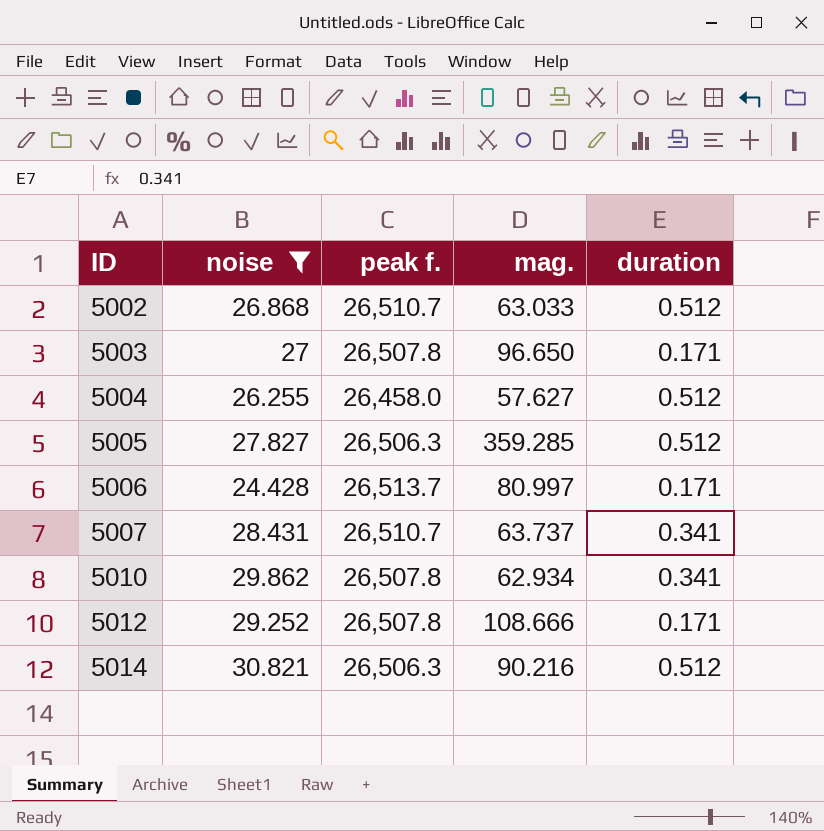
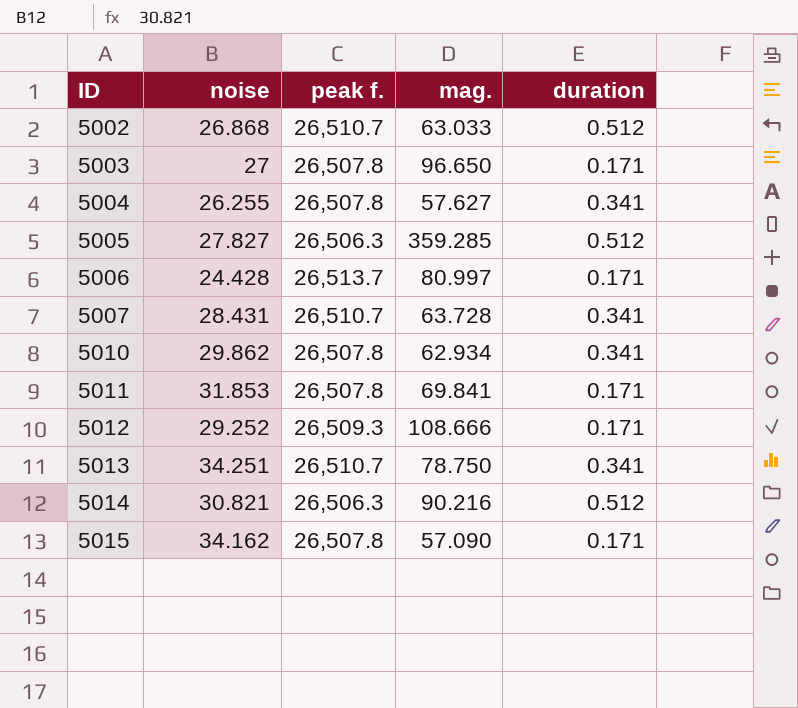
filter: noise <= 30.821 -> none
5004 | peak f.: 26,458.0 -> 26,507.8
5004 | duration: 0.512 -> 0.341
5007 | mag.: 63.737 -> 63.728
5012 | peak f.: 26,507.8 -> 26,509.3

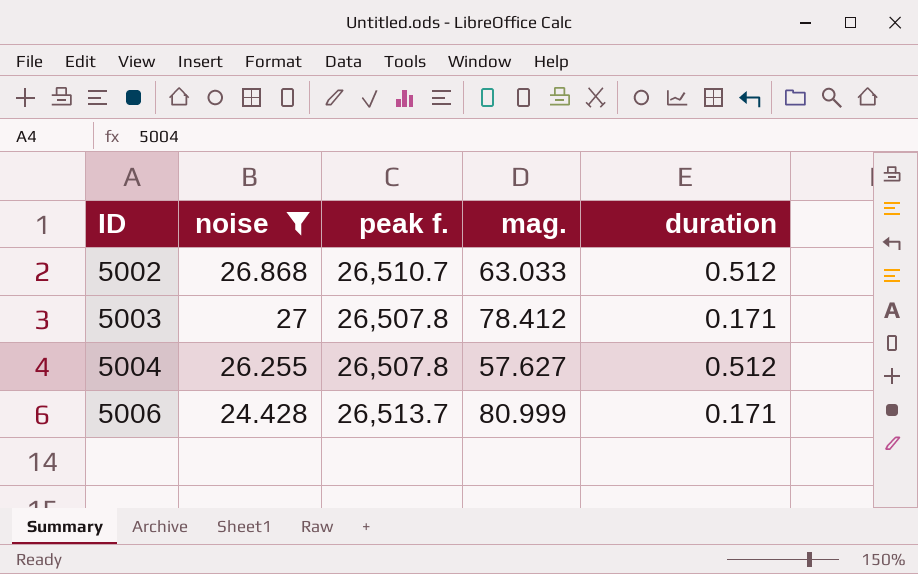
filter: none -> noise <= 27
5003 | mag.: 96.650 -> 78.412
5004 | duration: 0.341 -> 0.512
5006 | mag.: 80.997 -> 80.999

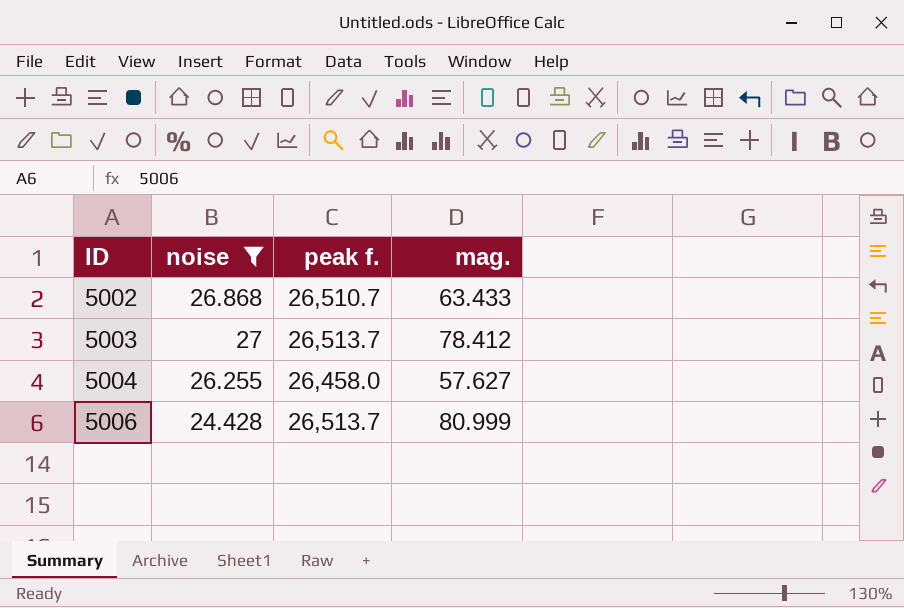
column duration | position: 5 -> none
5002 | mag.: 63.033 -> 63.433
5003 | peak f.: 26,507.8 -> 26,513.7
5004 | peak f.: 26,507.8 -> 26,458.0

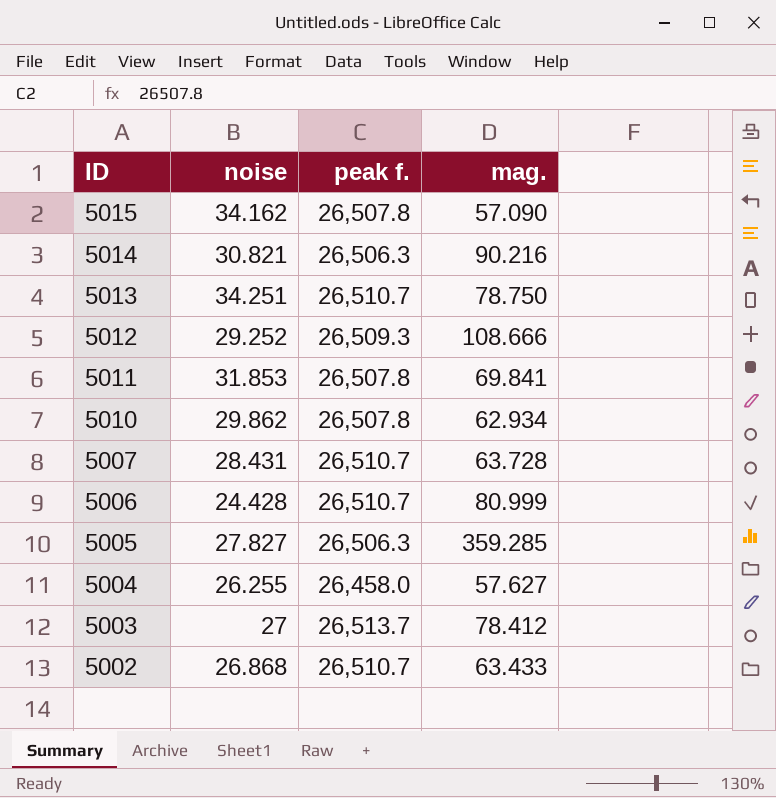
filter: noise <= 27 -> none
row order: ID ascending -> ID descending
5006 | peak f.: 26,513.7 -> 26,510.7

